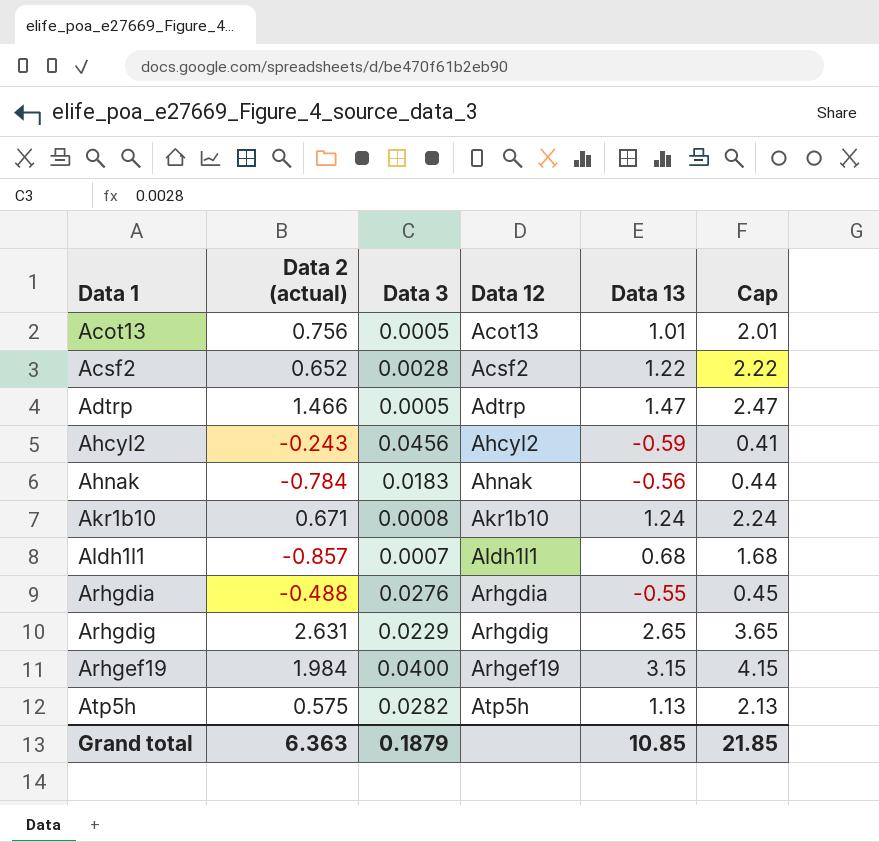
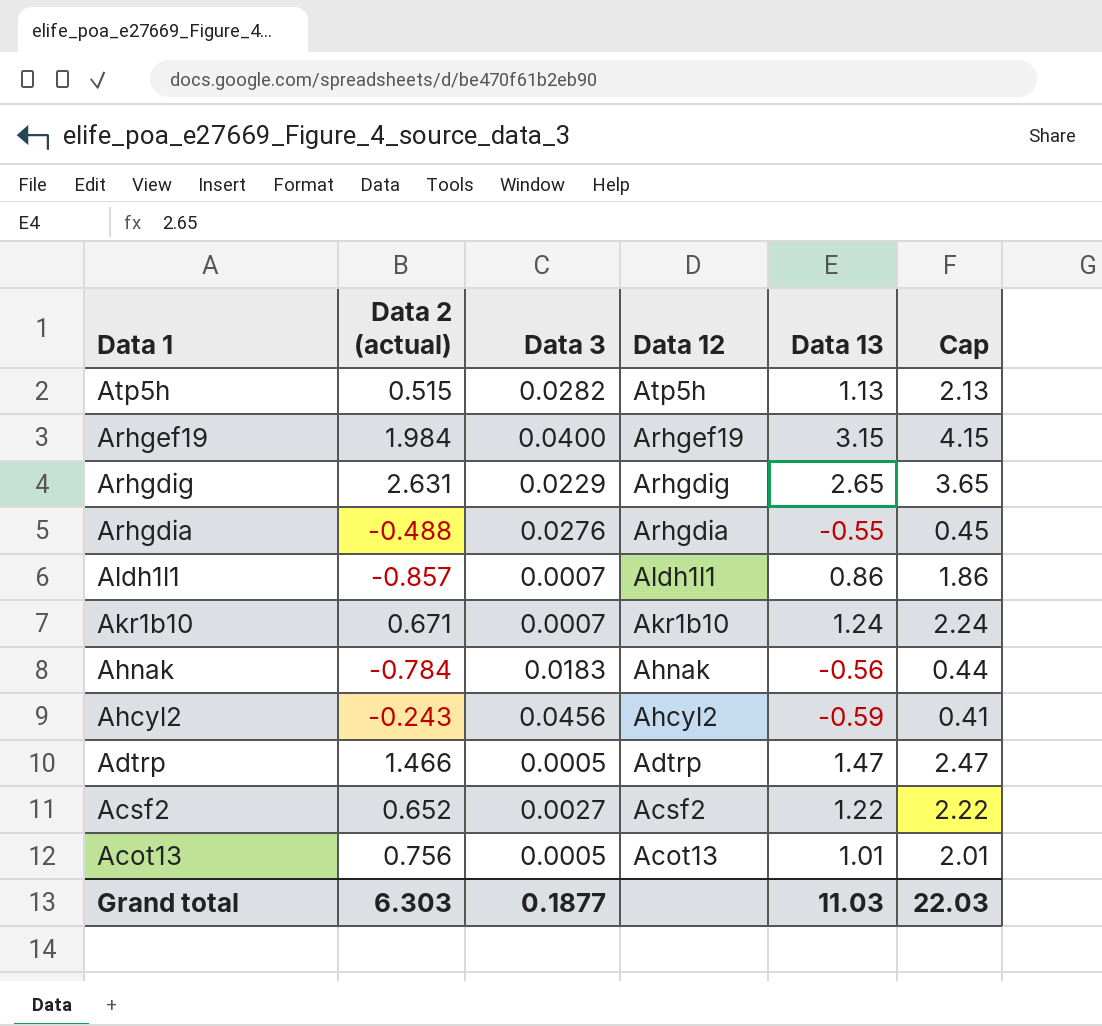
row order: Data 1 ascending -> Data 1 descending
Atp5h | Data 2 (actual): 0.575 -> 0.515
Aldh1l1 | Data 13: 0.68 -> 0.86
Aldh1l1 | Cap: 1.68 -> 1.86
Akr1b10 | Data 3: 0.0008 -> 0.0007
Acsf2 | Data 3: 0.0028 -> 0.0027
Grand total | Data 2 (actual): 6.363 -> 6.303
Grand total | Data 3: 0.1879 -> 0.1877
Grand total | Data 13: 10.85 -> 11.03
Grand total | Cap: 21.85 -> 22.03

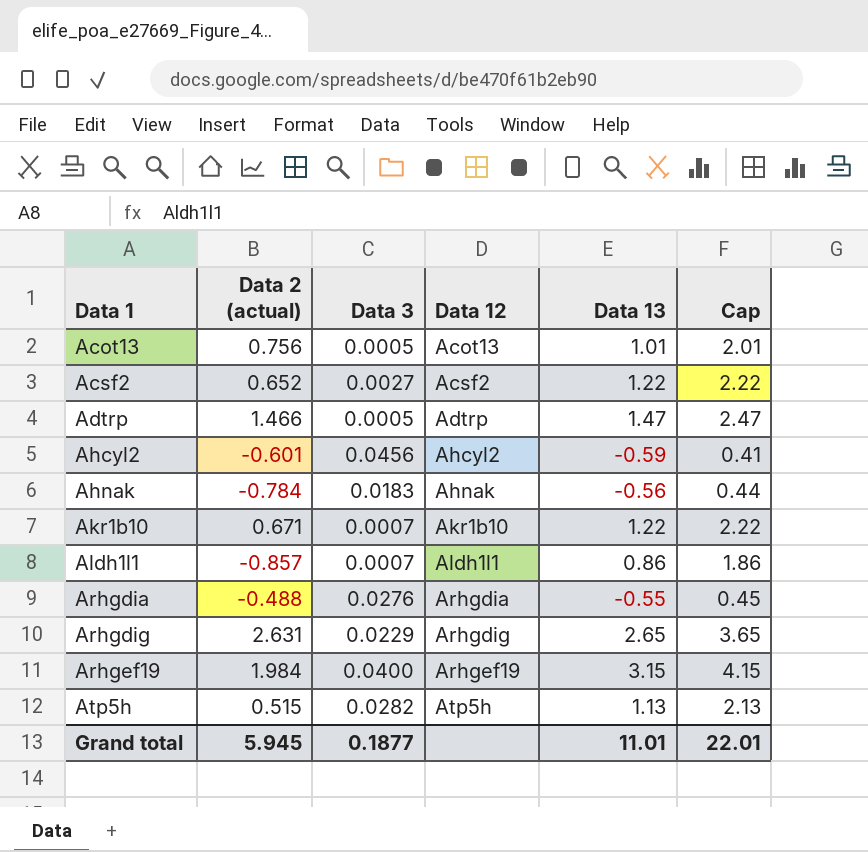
row order: Data 1 descending -> Data 1 ascending
Ahcyl2 | Data 2 (actual): -0.243 -> -0.601
Akr1b10 | Data 13: 1.24 -> 1.22
Akr1b10 | Cap: 2.24 -> 2.22
Grand total | Data 2 (actual): 6.303 -> 5.945
Grand total | Data 13: 11.03 -> 11.01
Grand total | Cap: 22.03 -> 22.01

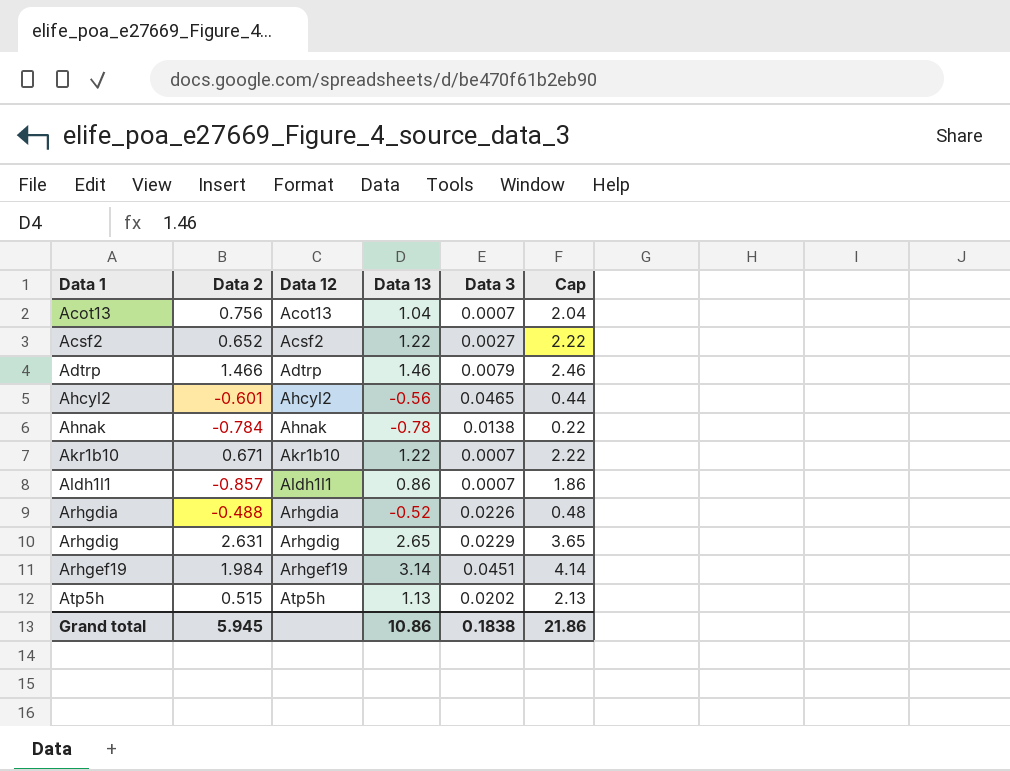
column name: Data 2 (actual) -> Data 2
column Data 3 | position: 3 -> 5
Acot13 | Data 13: 1.01 -> 1.04
Acot13 | Data 3: 0.0005 -> 0.0007
Acot13 | Cap: 2.01 -> 2.04
Adtrp | Data 13: 1.47 -> 1.46
Adtrp | Data 3: 0.0005 -> 0.0079
Adtrp | Cap: 2.47 -> 2.46
Ahcyl2 | Data 13: -0.59 -> -0.56
Ahcyl2 | Data 3: 0.0456 -> 0.0465
Ahcyl2 | Cap: 0.41 -> 0.44
Ahnak | Data 13: -0.56 -> -0.78
Ahnak | Data 3: 0.0183 -> 0.0138
Ahnak | Cap: 0.44 -> 0.22
Arhgdia | Data 13: -0.55 -> -0.52
Arhgdia | Data 3: 0.0276 -> 0.0226
Arhgdia | Cap: 0.45 -> 0.48
Arhgef19 | Data 13: 3.15 -> 3.14
Arhgef19 | Data 3: 0.0400 -> 0.0451
Arhgef19 | Cap: 4.15 -> 4.14
Atp5h | Data 3: 0.0282 -> 0.0202
Grand total | Data 13: 11.01 -> 10.86
Grand total | Data 3: 0.1877 -> 0.1838
Grand total | Cap: 22.01 -> 21.86

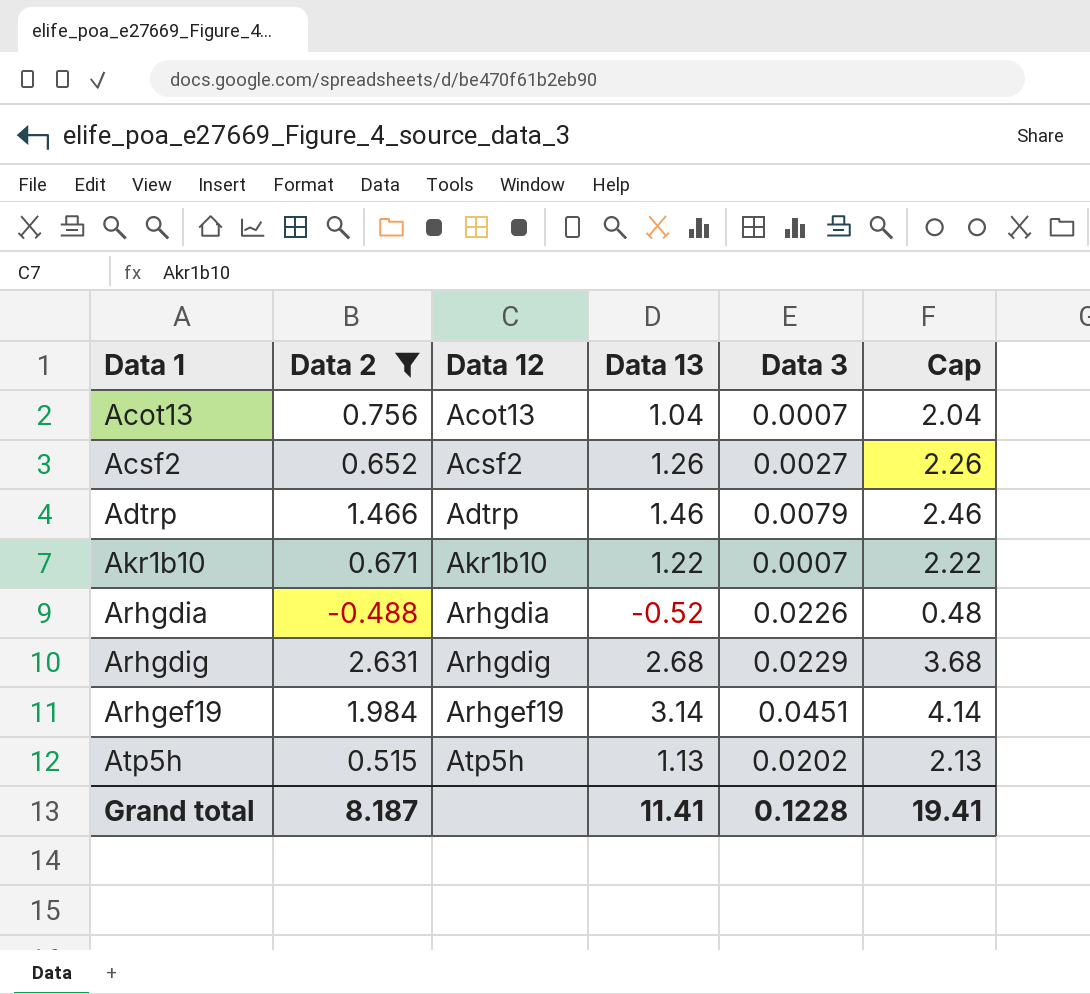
filter: none -> Data 2 >= -0.488
Acsf2 | Data 13: 1.22 -> 1.26
Acsf2 | Cap: 2.22 -> 2.26
Arhgdig | Data 13: 2.65 -> 2.68
Arhgdig | Cap: 3.65 -> 3.68
Grand total | Data 2: 5.945 -> 8.187
Grand total | Data 13: 10.86 -> 11.41
Grand total | Data 3: 0.1838 -> 0.1228
Grand total | Cap: 21.86 -> 19.41

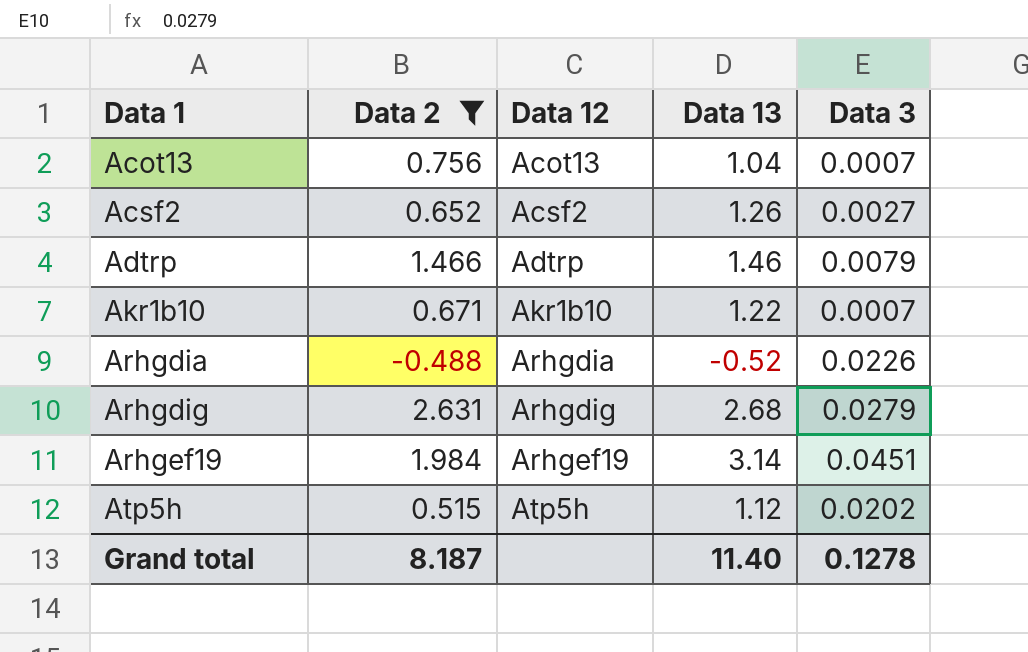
column Cap | formula: [Data 13] + 1 -> none
Arhgdig | Data 3: 0.0229 -> 0.0279
Atp5h | Data 13: 1.13 -> 1.12
Grand total | Data 13: 11.41 -> 11.40
Grand total | Data 3: 0.1228 -> 0.1278

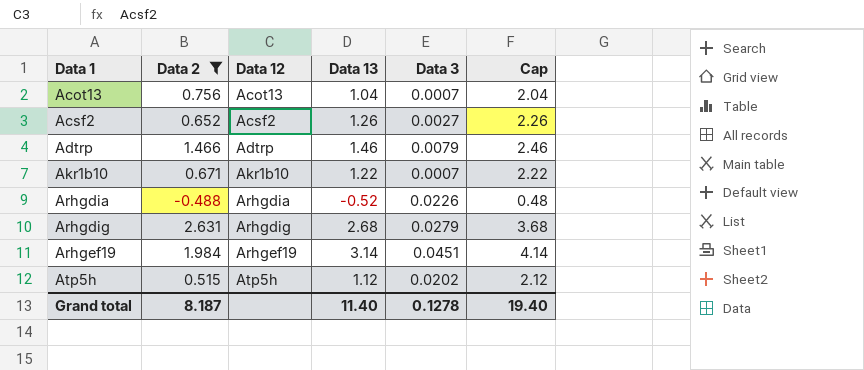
column Cap | formula: none -> [Data 13] + 1

